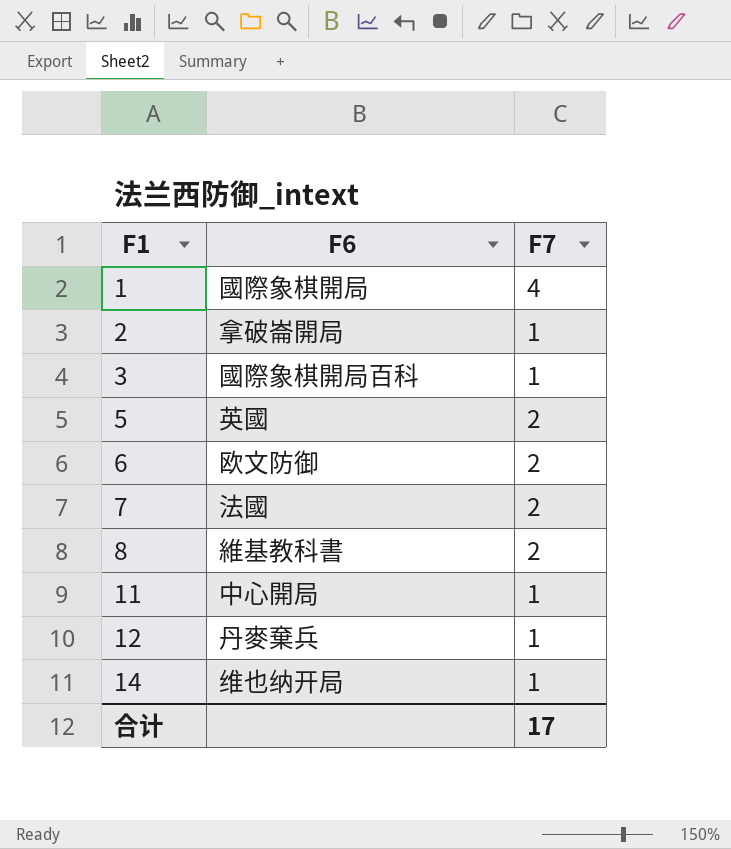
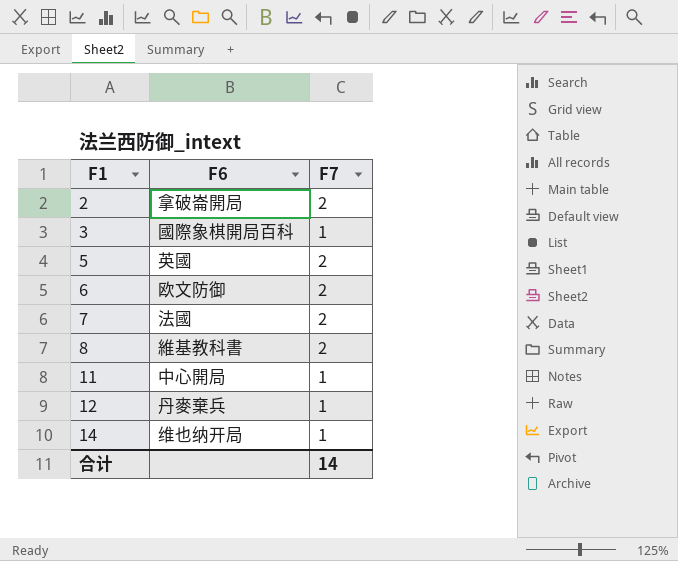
row 1: 國際象棋開局 | 4 -> none
2 | F7: 1 -> 2
合计 | F7: 17 -> 14

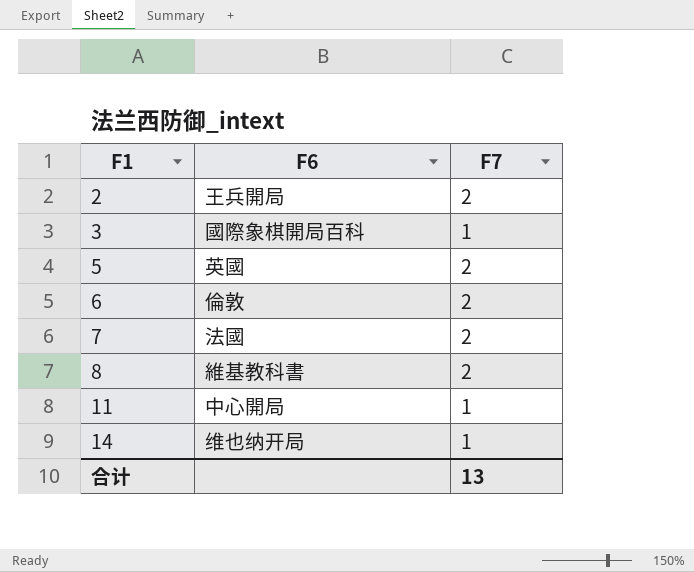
row 12: 丹麥棄兵 | 1 -> none
2 | F6: 拿破崙開局 -> 王兵開局
6 | F6: 欧文防御 -> 倫敦
合计 | F7: 14 -> 13

